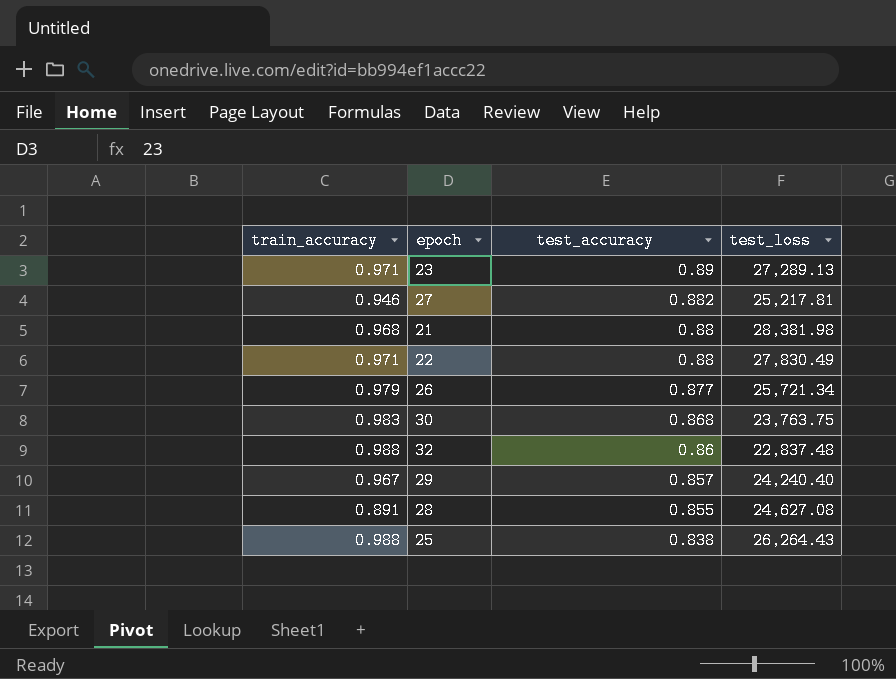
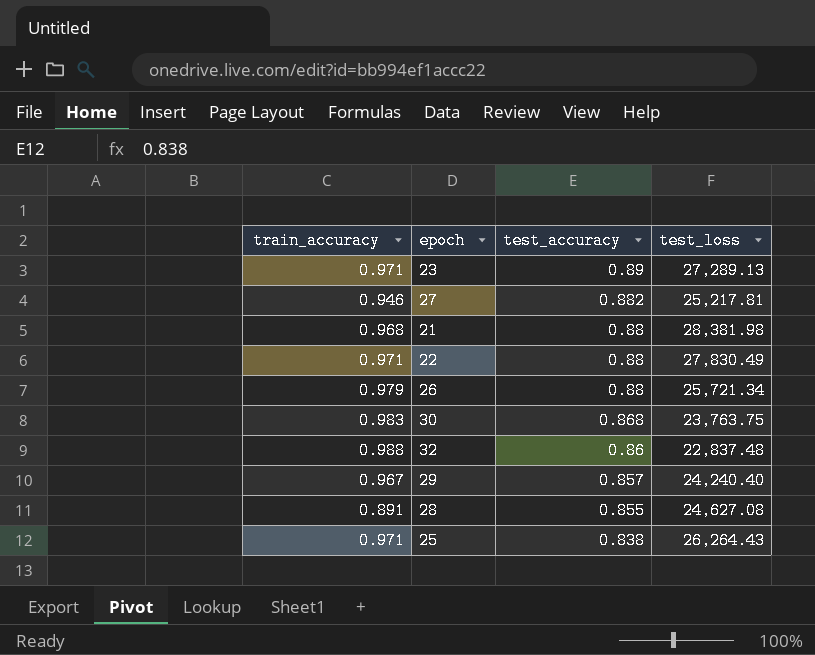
26 | test_accuracy: 0.877 -> 0.88
25 | train_accuracy: 0.988 -> 0.971

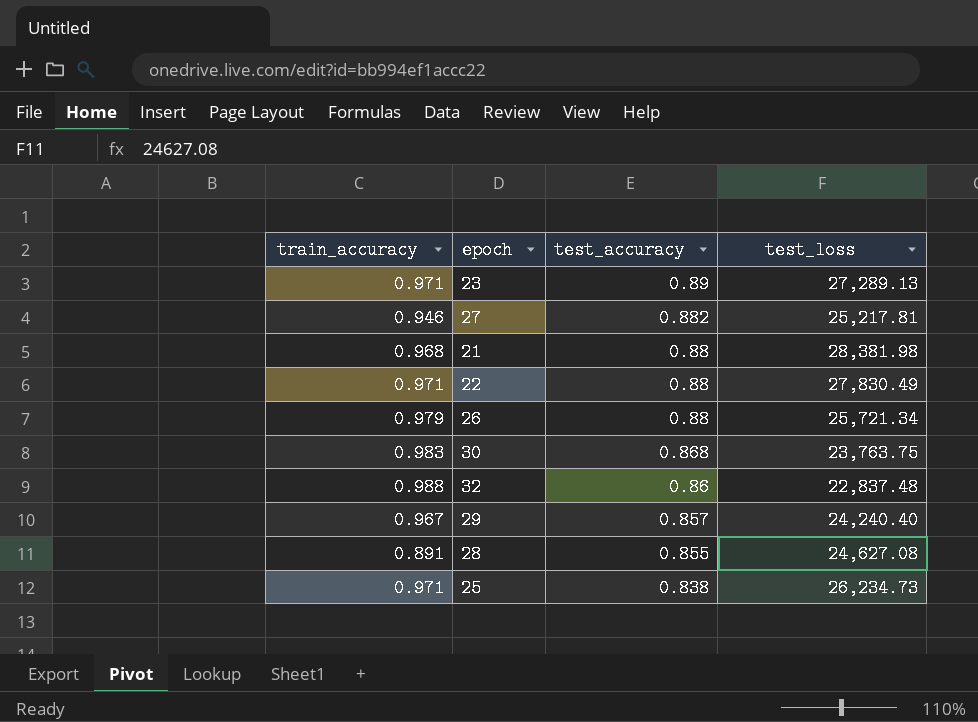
25 | test_loss: 26,264.43 -> 26,234.73

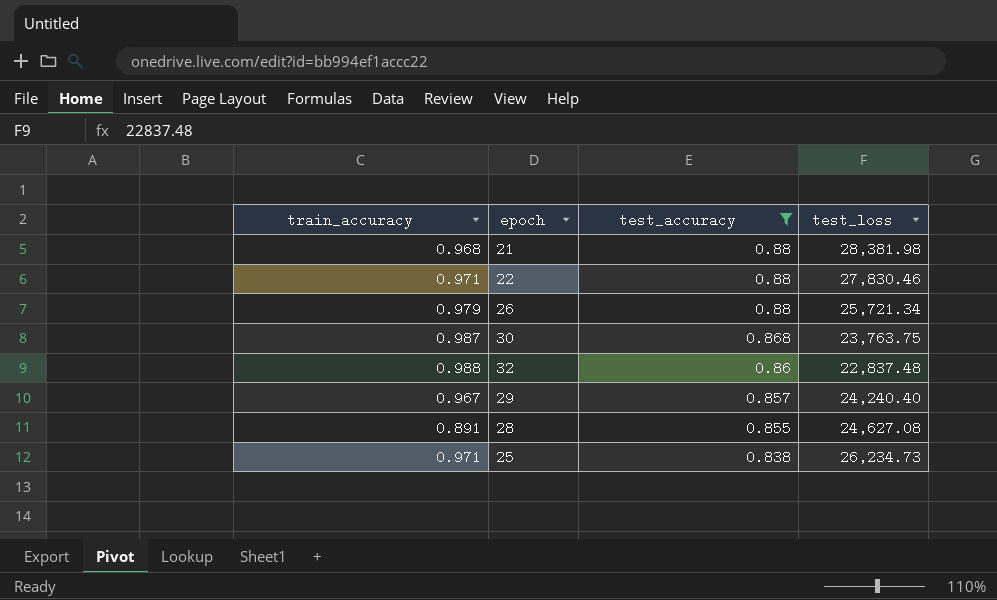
filter: none -> test_accuracy <= 0.88
22 | test_loss: 27,830.49 -> 27,830.46
30 | train_accuracy: 0.983 -> 0.987

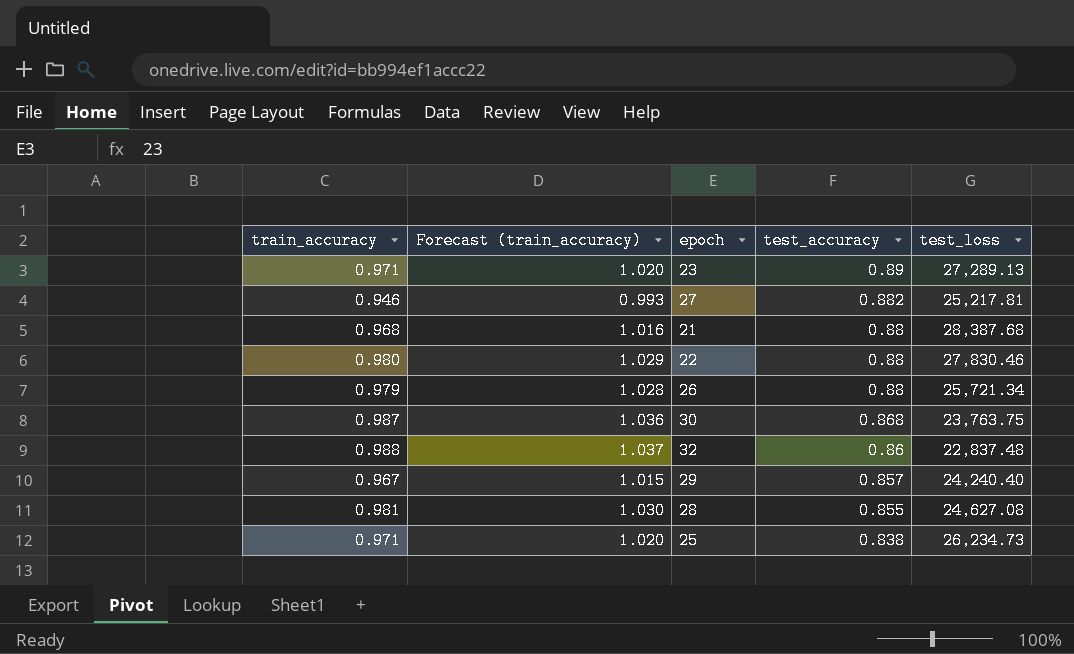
filter: test_accuracy <= 0.88 -> none
column Forecast (train_accuracy) | formula: none -> [train_accuracy] * 1.05
21 | test_loss: 28,381.98 -> 28,387.68
22 | train_accuracy: 0.971 -> 0.980
28 | train_accuracy: 0.891 -> 0.981

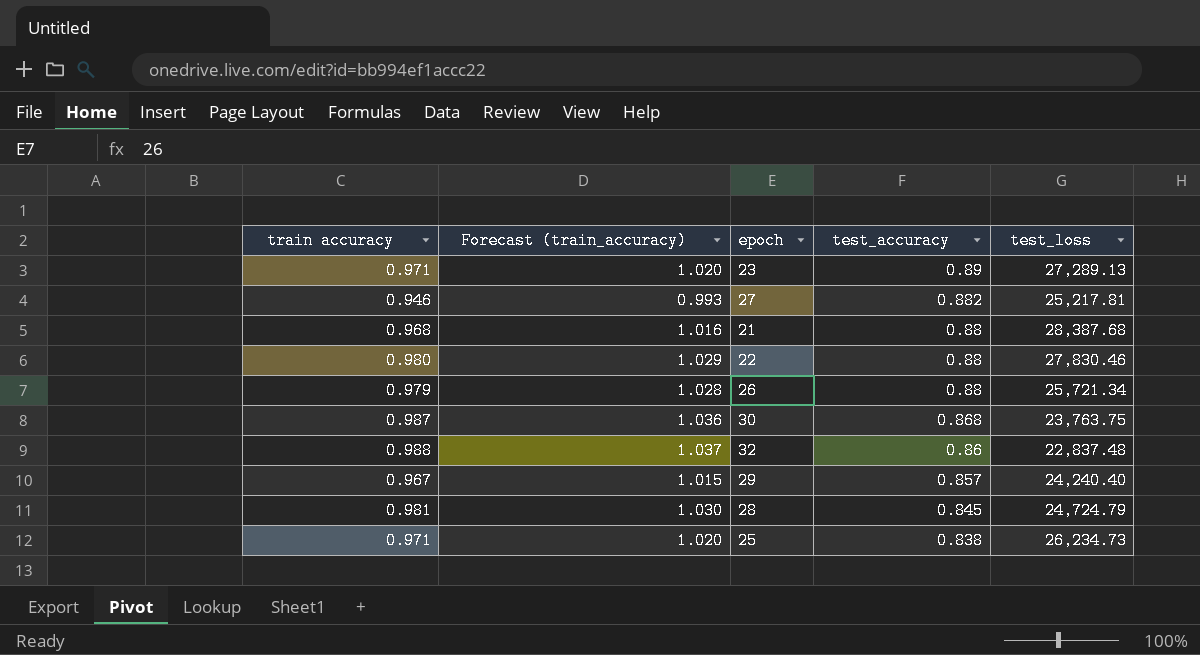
column name: train_accuracy -> train accuracy
28 | test_accuracy: 0.855 -> 0.845
28 | test_loss: 24,627.08 -> 24,724.79

